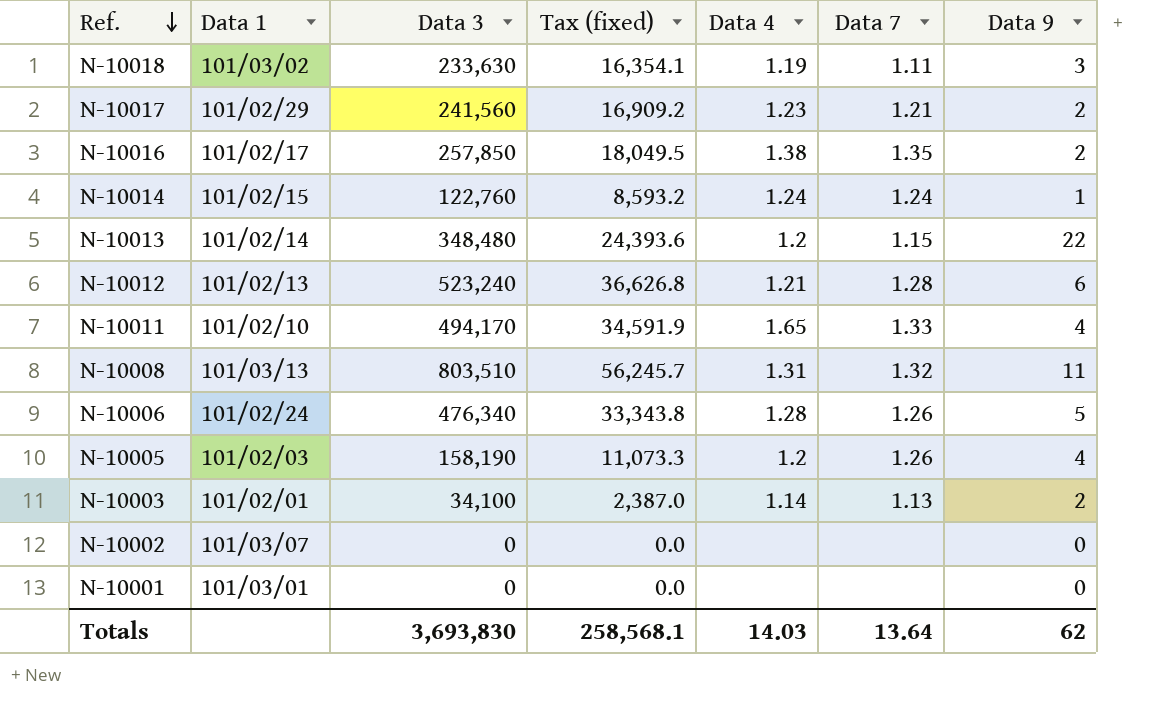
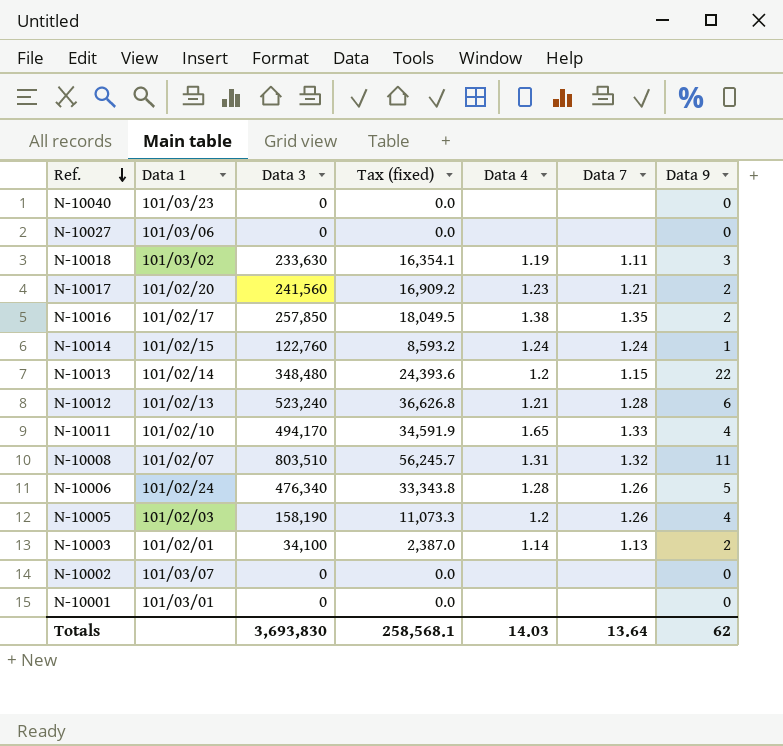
row N-10040: none -> 101/03/23 | 0 | 0.0 | none | none | 0
row N-10027: none -> 101/03/06 | 0 | 0.0 | none | none | 0
N-10017 | Data 1: 101/02/29 -> 101/02/20
N-10008 | Data 1: 101/03/13 -> 101/02/07

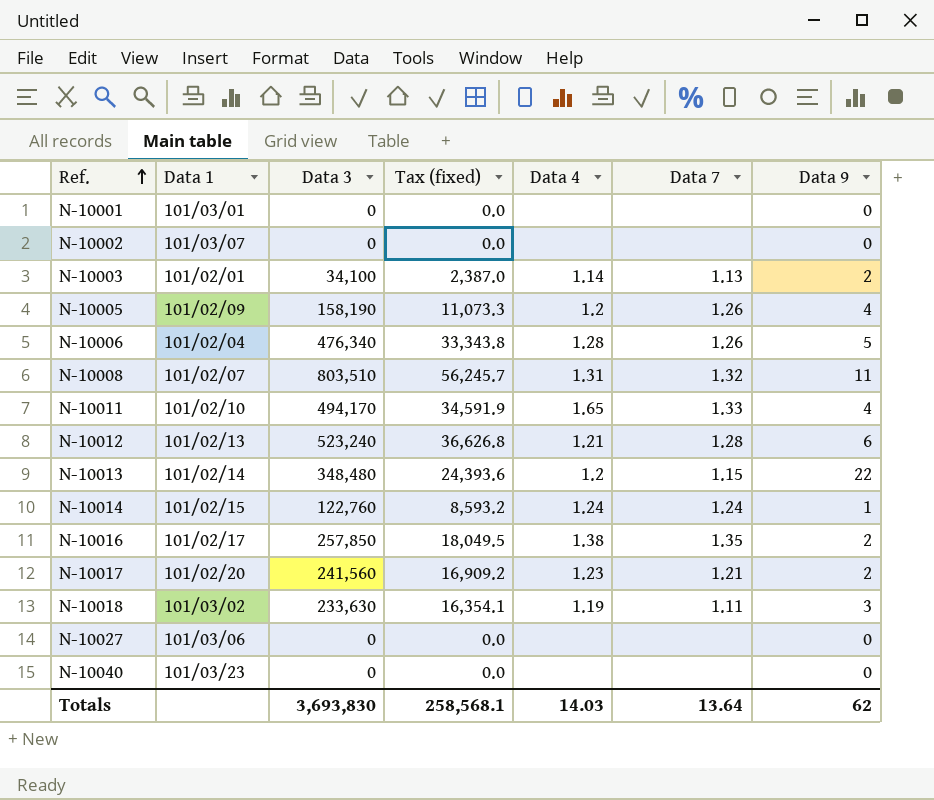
row order: Ref. descending -> Ref. ascending
N-10005 | Data 1: 101/02/03 -> 101/02/09
N-10006 | Data 1: 101/02/24 -> 101/02/04

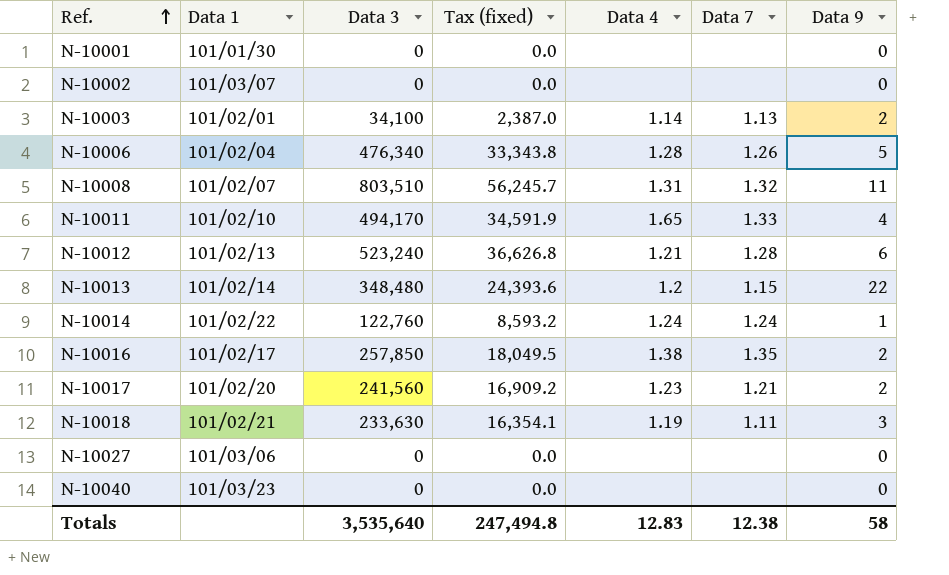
row N-10005: 101/02/09 | 158,190 | 11,073.3 | 1.2 | 1.26 | 4 -> none
N-10001 | Data 1: 101/03/01 -> 101/01/30
N-10014 | Data 1: 101/02/15 -> 101/02/22
N-10018 | Data 1: 101/03/02 -> 101/02/21
Totals | Data 3: 3,693,830 -> 3,535,640
Totals | Tax (fixed): 258,568.1 -> 247,494.8
Totals | Data 4: 14.03 -> 12.83
Totals | Data 7: 13.64 -> 12.38
Totals | Data 9: 62 -> 58

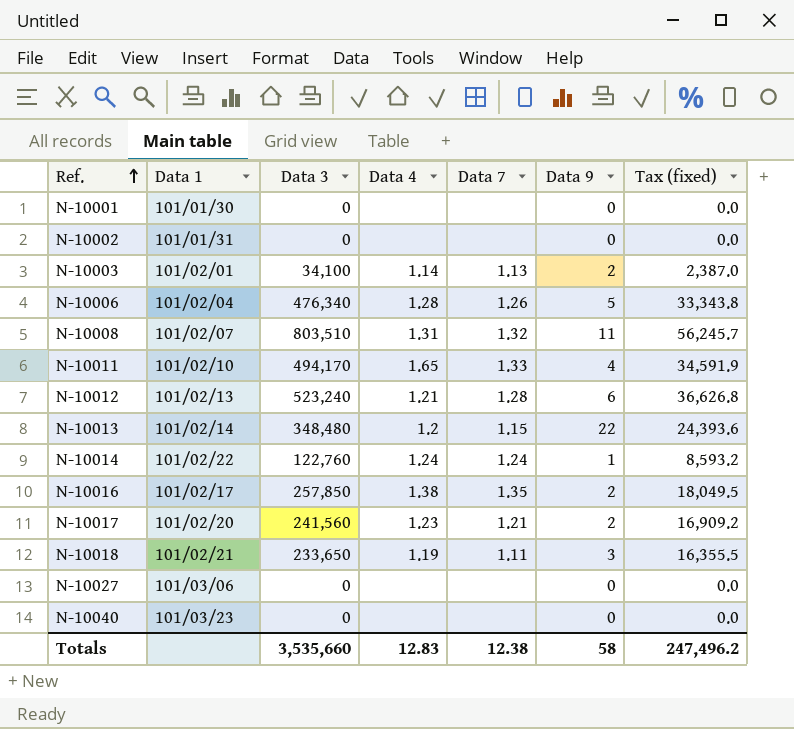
column Tax (fixed) | position: 4 -> 7
N-10002 | Data 1: 101/03/07 -> 101/01/31
N-10018 | Data 3: 233,630 -> 233,650
N-10018 | Tax (fixed): 16,354.1 -> 16,355.5
Totals | Data 3: 3,535,640 -> 3,535,660
Totals | Tax (fixed): 247,494.8 -> 247,496.2

